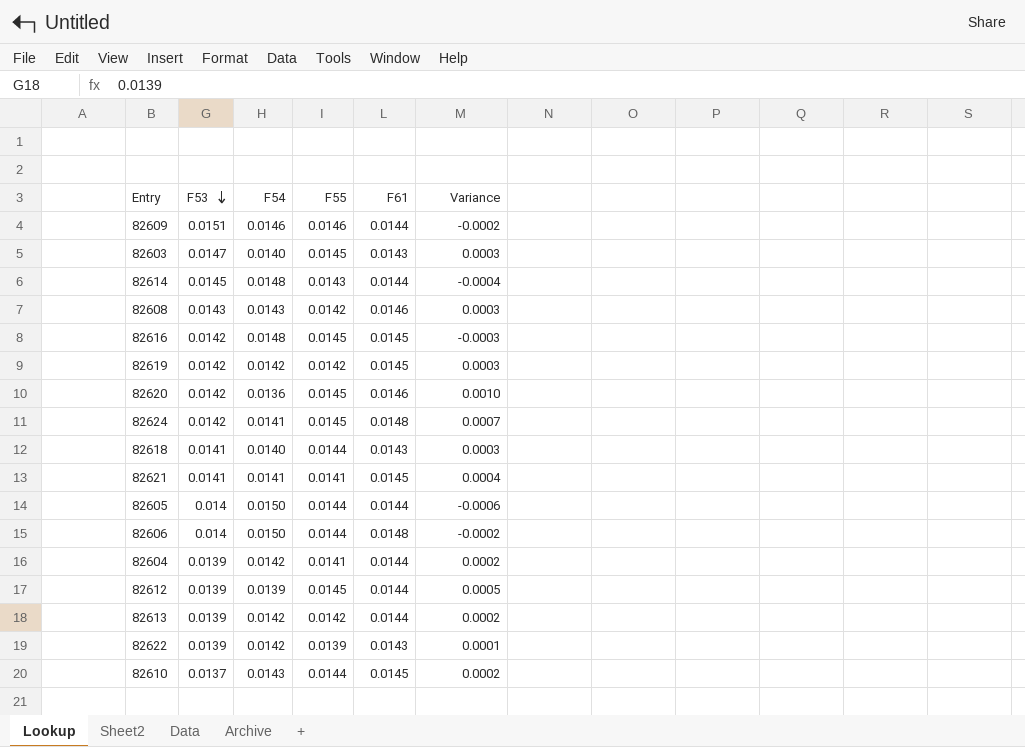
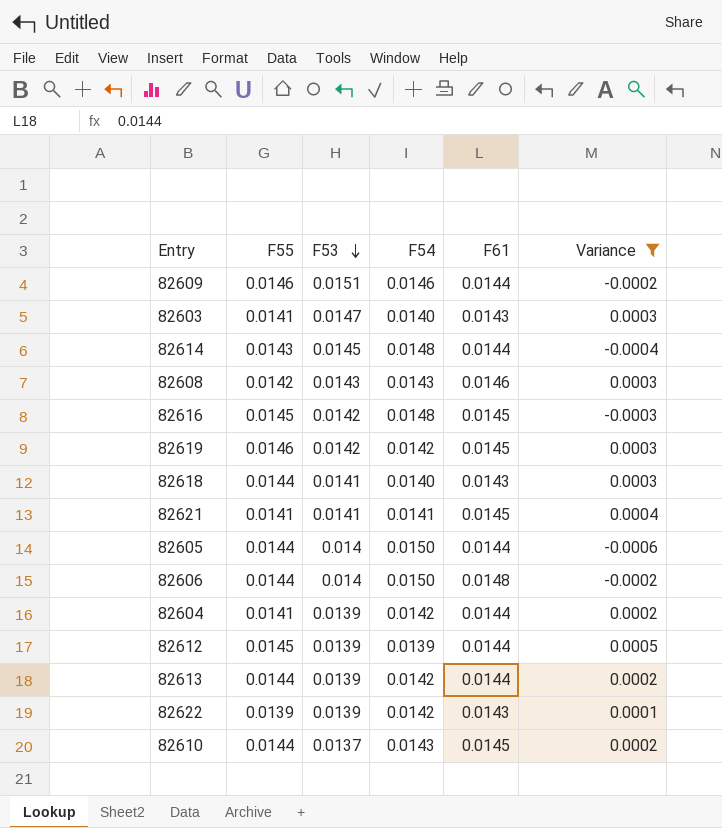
filter: none -> Variance <= 0.0005
column F55 | position: 4 -> 2
82603 | F55: 0.0145 -> 0.0141
82619 | F55: 0.0142 -> 0.0146
82613 | F55: 0.0142 -> 0.0144

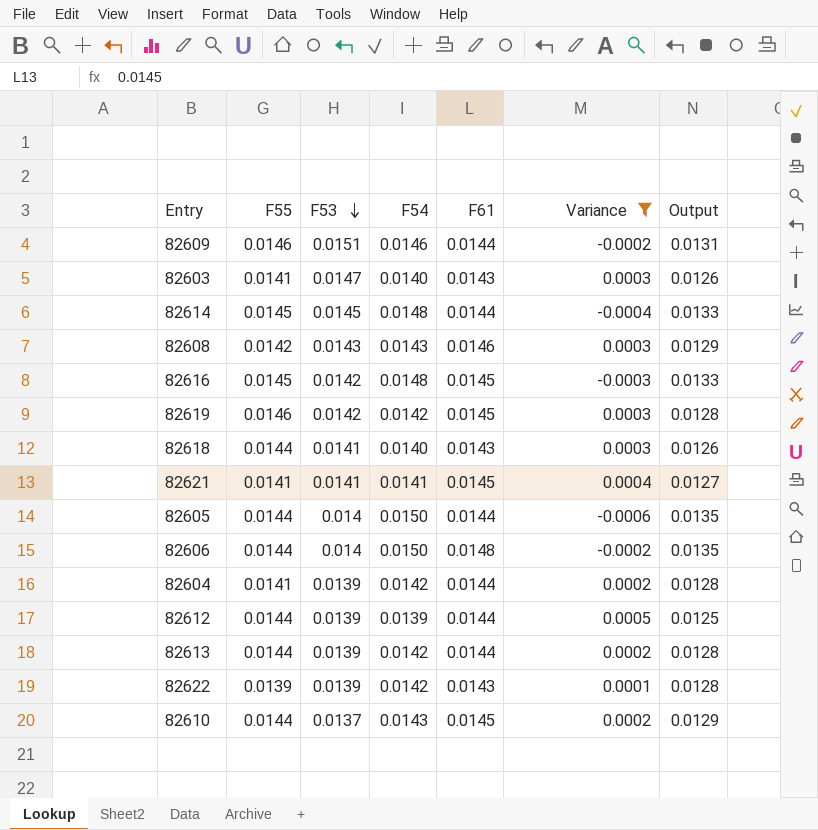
column Output | formula: none -> [F54] * 0.9
82614 | F55: 0.0143 -> 0.0145
82612 | F55: 0.0145 -> 0.0144

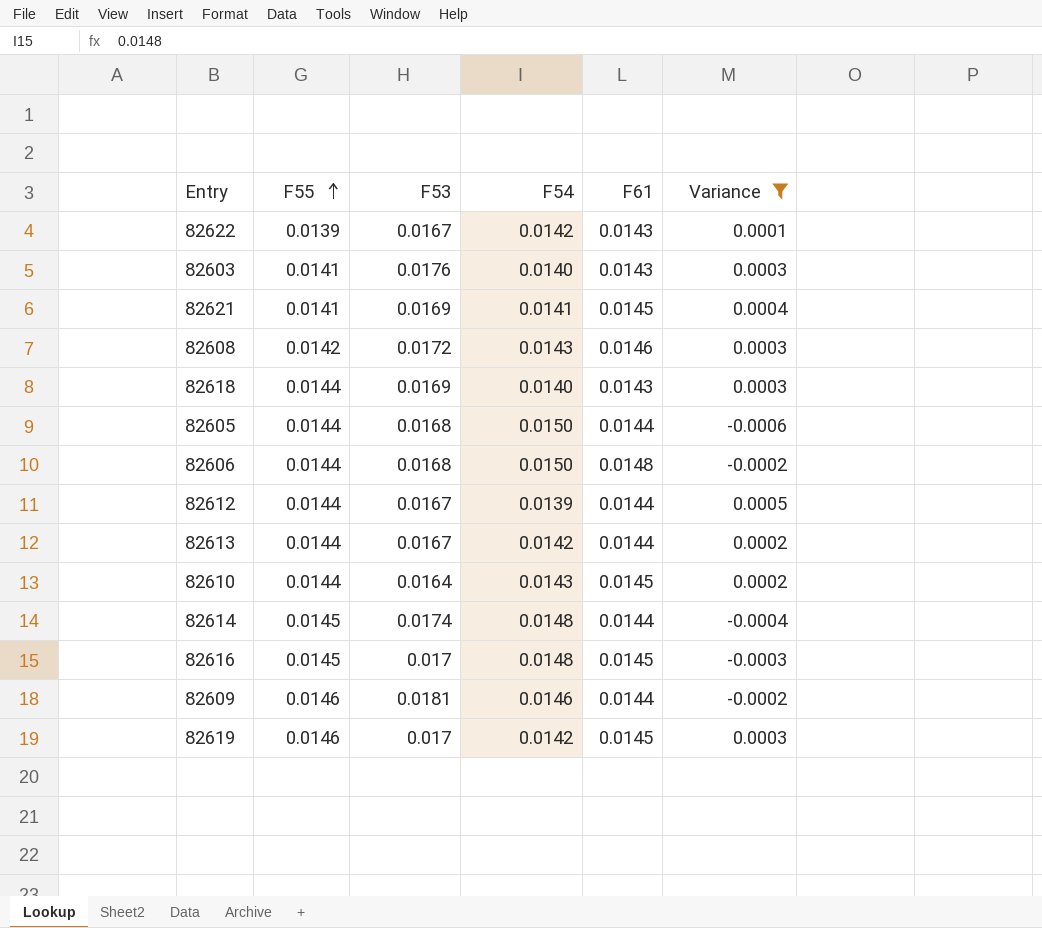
row order: F53 descending -> F55 ascending
column Output | formula: [F54] * 0.9 -> none
row 82604: 0.0141 | 0.0139 | 0.0142 | 0.0144 | 0.0002 | 0.0128 -> none
82622 | F53: 0.0139 -> 0.0167
82603 | F53: 0.0147 -> 0.0176
82621 | F53: 0.0141 -> 0.0169
82608 | F53: 0.0143 -> 0.0172
82618 | F53: 0.0141 -> 0.0169
82605 | F53: 0.014 -> 0.0168
82606 | F53: 0.014 -> 0.0168
82612 | F53: 0.0139 -> 0.0167
82613 | F53: 0.0139 -> 0.0167
82610 | F53: 0.0137 -> 0.0164
82614 | F53: 0.0145 -> 0.0174
82616 | F53: 0.0142 -> 0.017
82609 | F53: 0.0151 -> 0.0181
82619 | F53: 0.0142 -> 0.017

